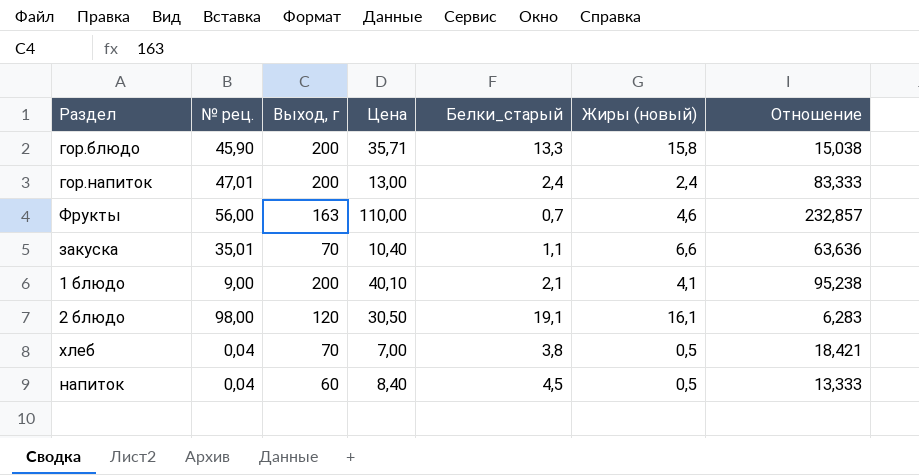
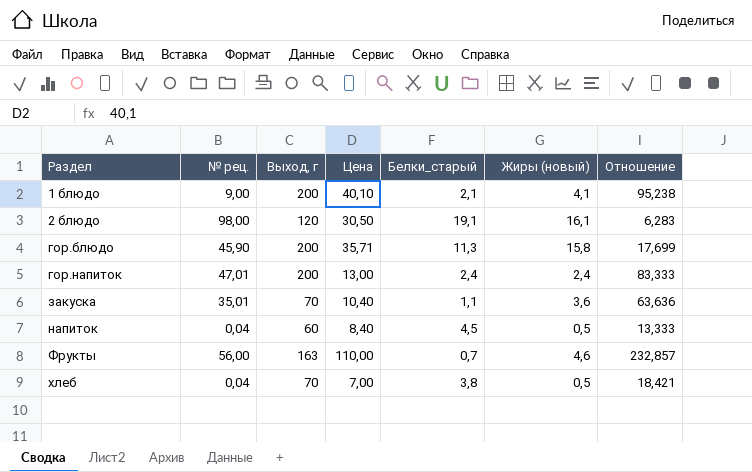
row order: none -> Раздел ascending
гор.блюдо | Белки_старый: 13,3 -> 11,3
гор.блюдо | Отношение: 15,038 -> 17,699
закуска | Жиры (новый): 6,6 -> 3,6

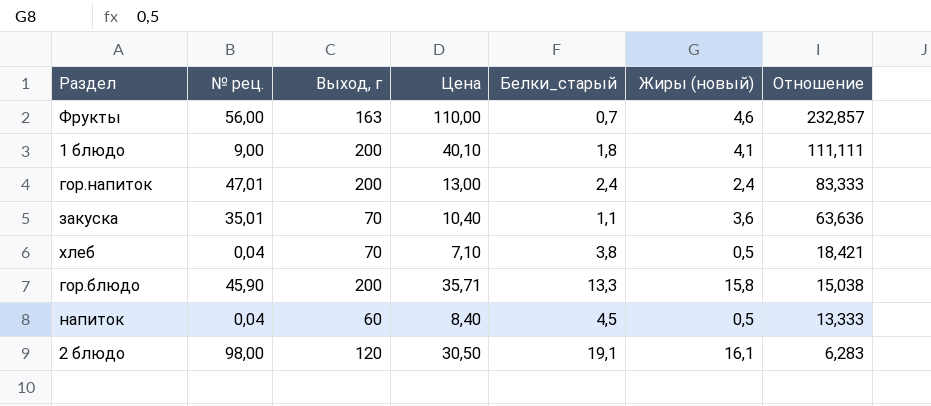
row order: Раздел ascending -> Отношение descending
1 блюдо | Белки_старый: 2,1 -> 1,8
1 блюдо | Отношение: 95,238 -> 111,111
хлеб | Цена: 7,00 -> 7,10
гор.блюдо | Белки_старый: 11,3 -> 13,3
гор.блюдо | Отношение: 17,699 -> 15,038

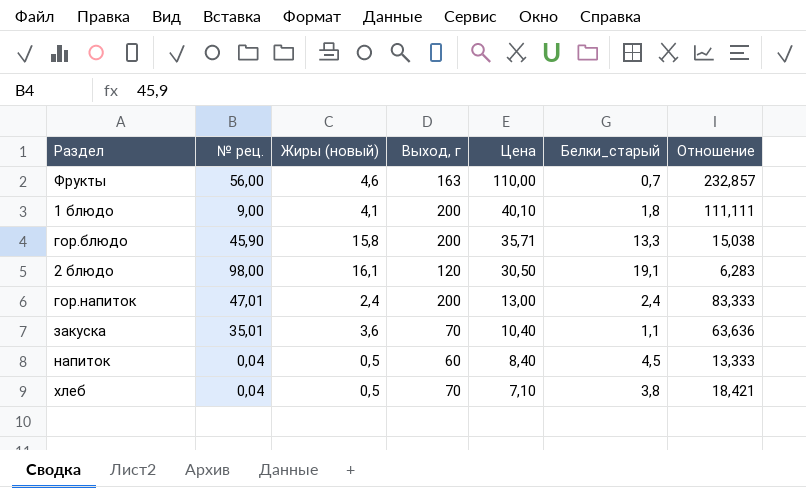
row order: Отношение descending -> Цена descending
column Жиры (новый) | position: 6 -> 3

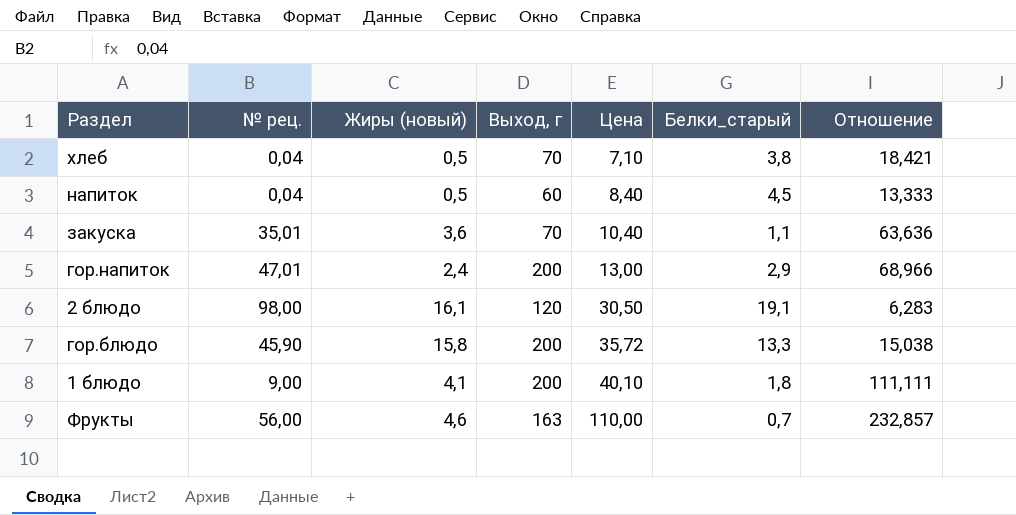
row order: Цена descending -> Цена ascending
гор.напиток | Белки_старый: 2,4 -> 2,9
гор.напиток | Отношение: 83,333 -> 68,966
гор.блюдо | Цена: 35,71 -> 35,72

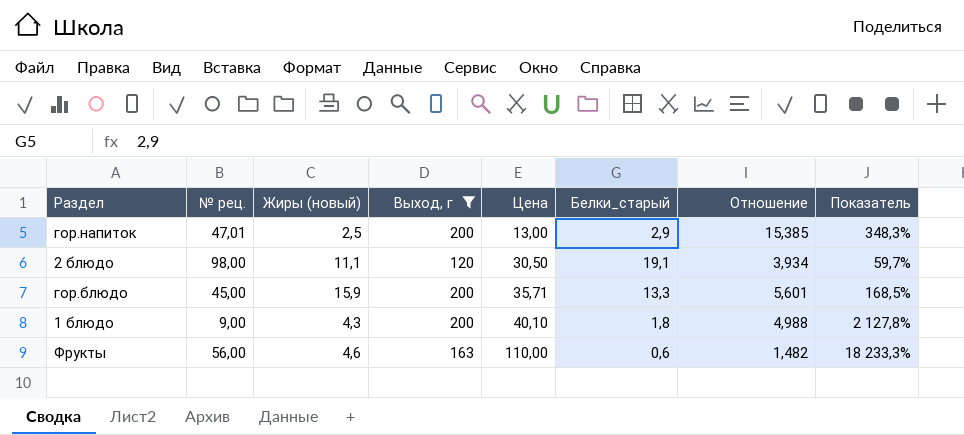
filter: none -> Выход, г >= 120
column Отношение | formula: [Выход, г] / [Белки_старый] -> [Выход, г] / [Цена]
column Показатель | formula: none -> ([Цена] - [Белки_старый]) / [Белки_старый]
гор.напиток | Жиры (новый): 2,4 -> 2,5
2 блюдо | Жиры (новый): 16,1 -> 11,1
гор.блюдо | № рец.: 45,90 -> 45,00
гор.блюдо | Жиры (новый): 15,8 -> 15,9
гор.блюдо | Цена: 35,72 -> 35,71
1 блюдо | Жиры (новый): 4,1 -> 4,3
Фрукты | Белки_старый: 0,7 -> 0,6

